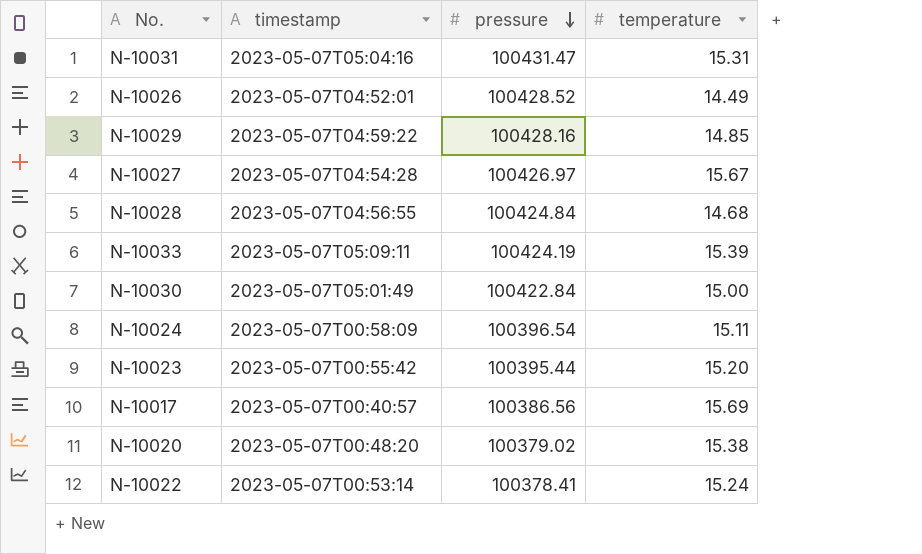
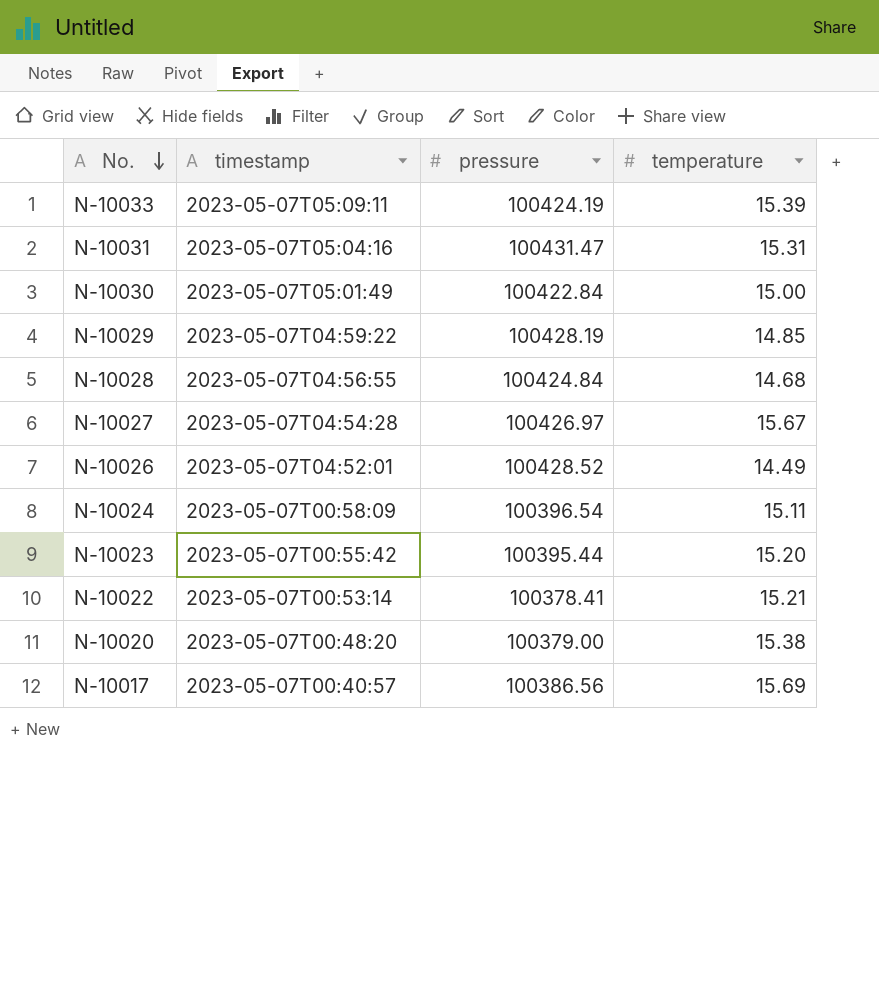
row order: pressure descending -> No. descending
N-10029 | pressure: 100428.16 -> 100428.19
N-10022 | temperature: 15.24 -> 15.21
N-10020 | pressure: 100379.02 -> 100379.00

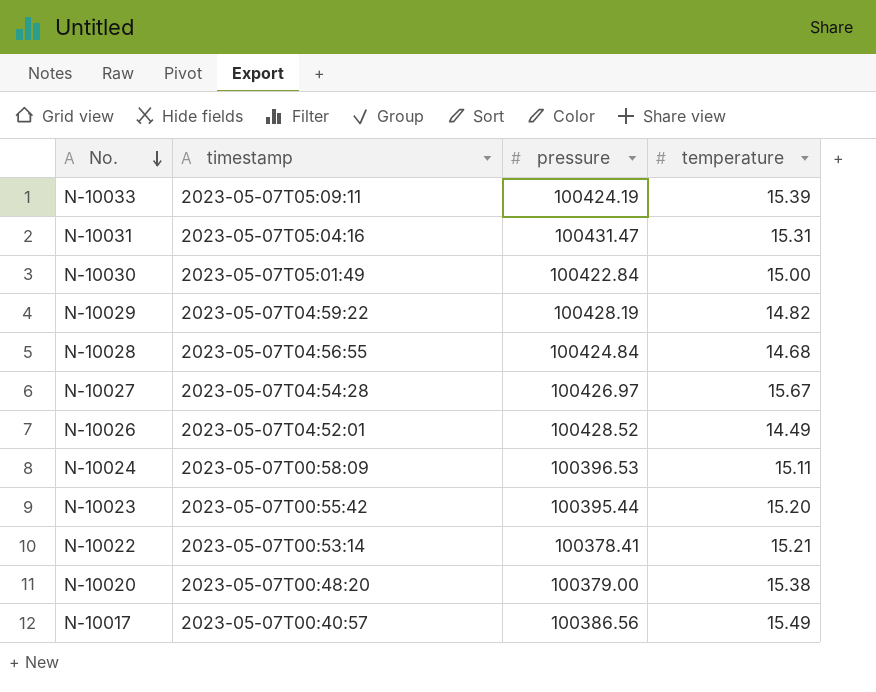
N-10029 | temperature: 14.85 -> 14.82
N-10024 | pressure: 100396.54 -> 100396.53
N-10017 | temperature: 15.69 -> 15.49

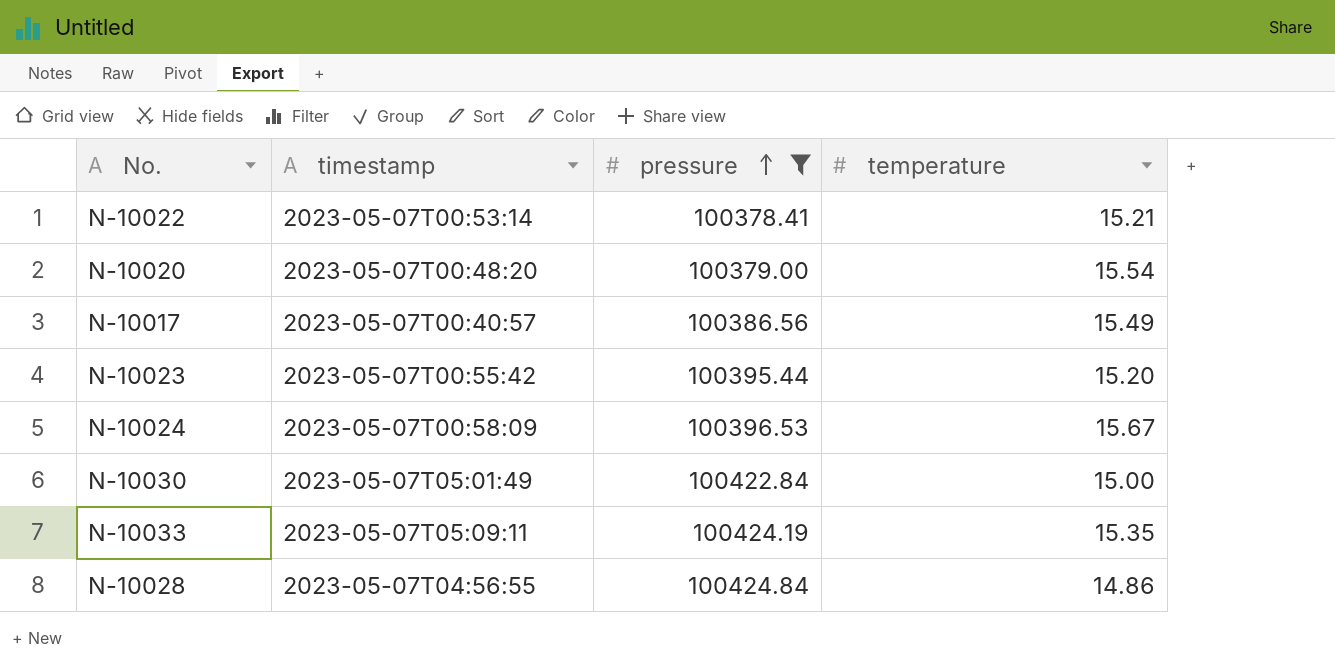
filter: none -> pressure <= 100424.84
row order: No. descending -> pressure ascending
N-10020 | temperature: 15.38 -> 15.54
N-10024 | temperature: 15.11 -> 15.67
N-10033 | temperature: 15.39 -> 15.35
N-10028 | temperature: 14.68 -> 14.86

